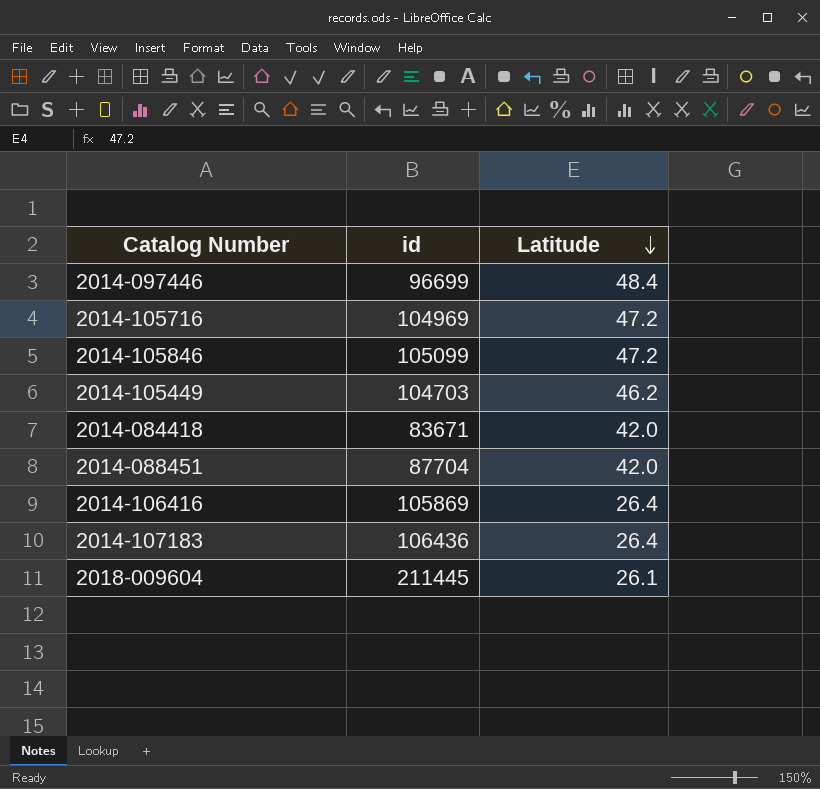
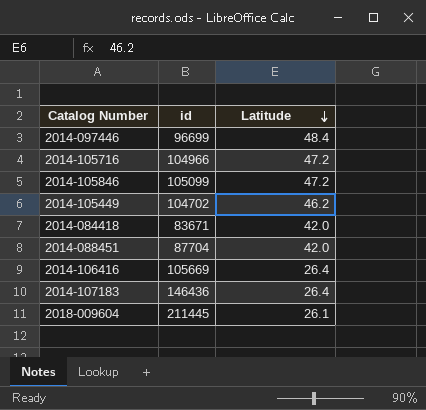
2014-105716 | id: 104969 -> 104966
2014-105449 | id: 104703 -> 104702
2014-106416 | id: 105869 -> 105669
2014-107183 | id: 106436 -> 146436

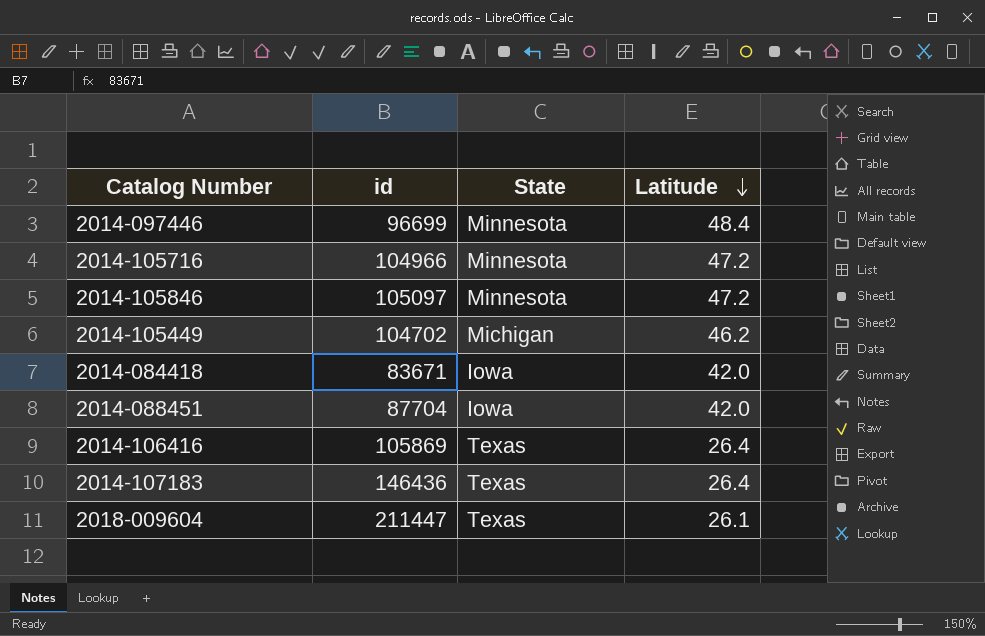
column State | position: none -> 3
2014-105846 | id: 105099 -> 105097
2014-106416 | id: 105669 -> 105869
2018-009604 | id: 211445 -> 211447

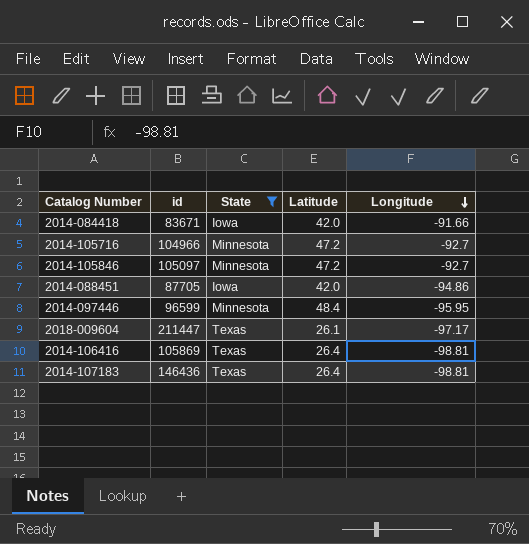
filter: none -> State != Michigan
row order: Latitude descending -> Longitude descending
column Longitude | position: none -> 5
2014-088451 | id: 87704 -> 87705
2014-097446 | id: 96699 -> 96599

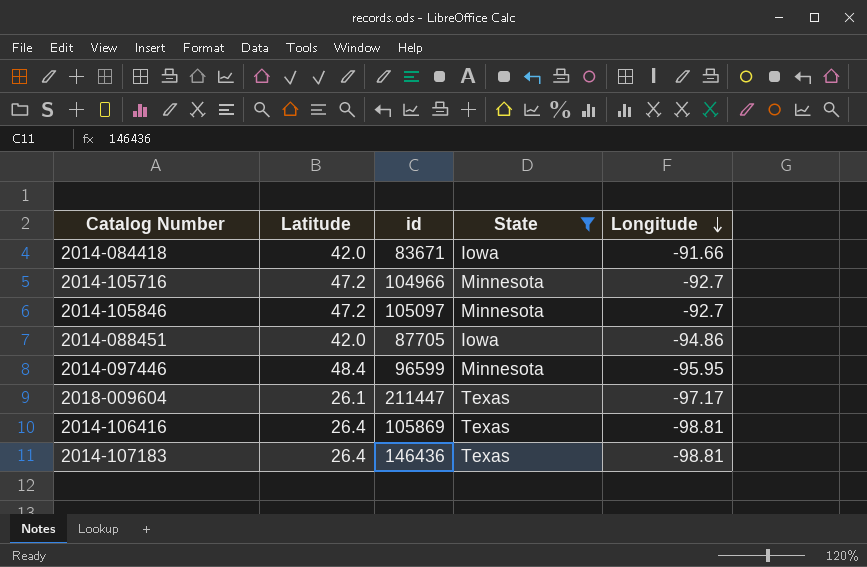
column Latitude | position: 4 -> 2

